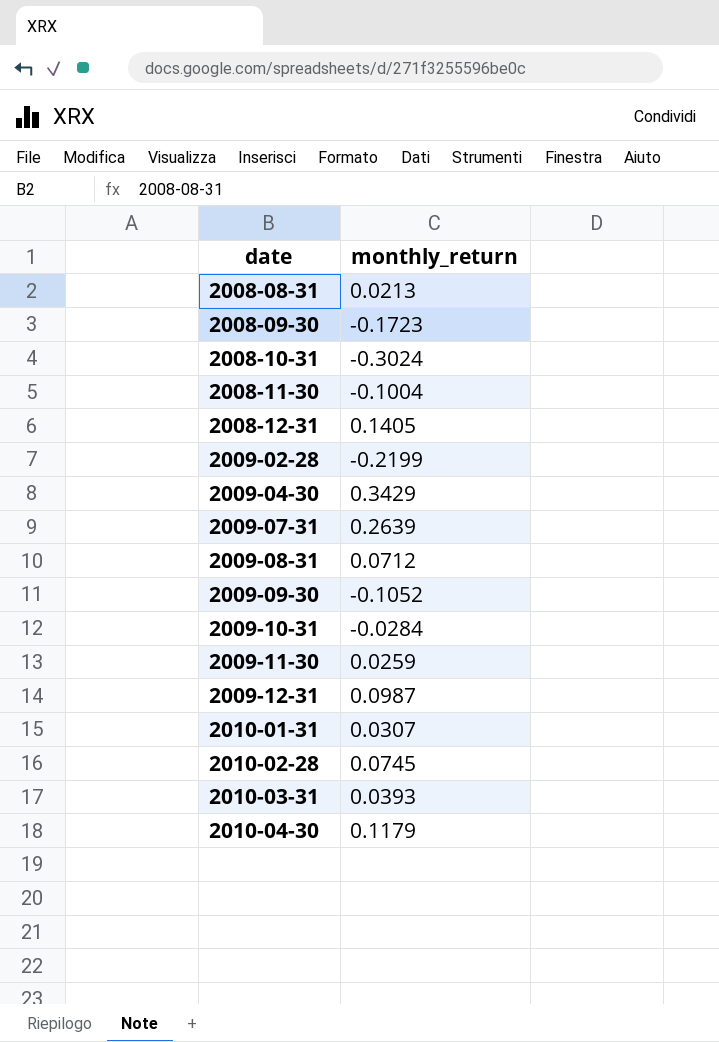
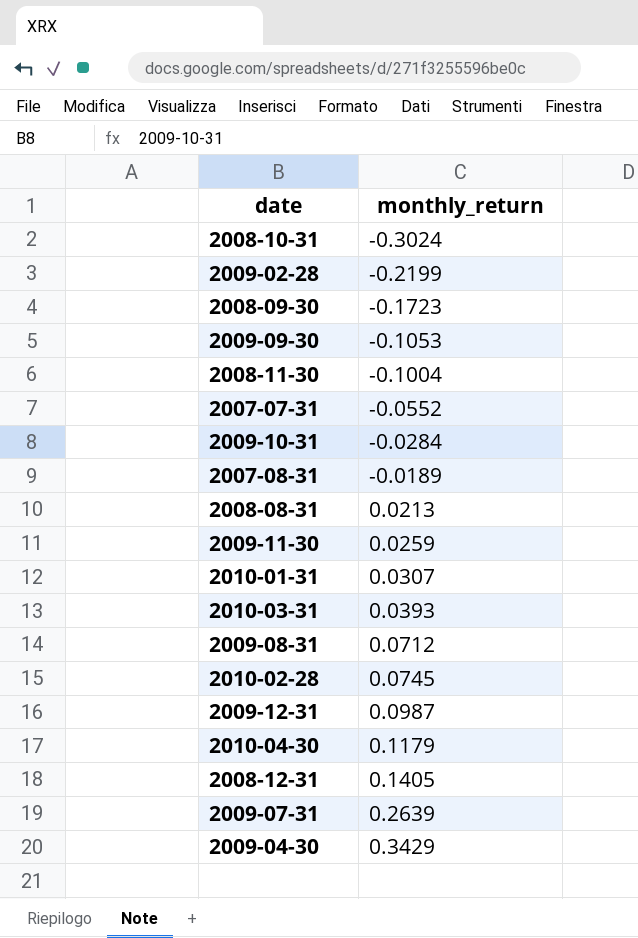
row order: date ascending -> monthly_return ascending
2009-09-30 | monthly_return: -0.1052 -> -0.1053
row 2007-07-31: none -> -0.0552
row 2007-08-31: none -> -0.0189

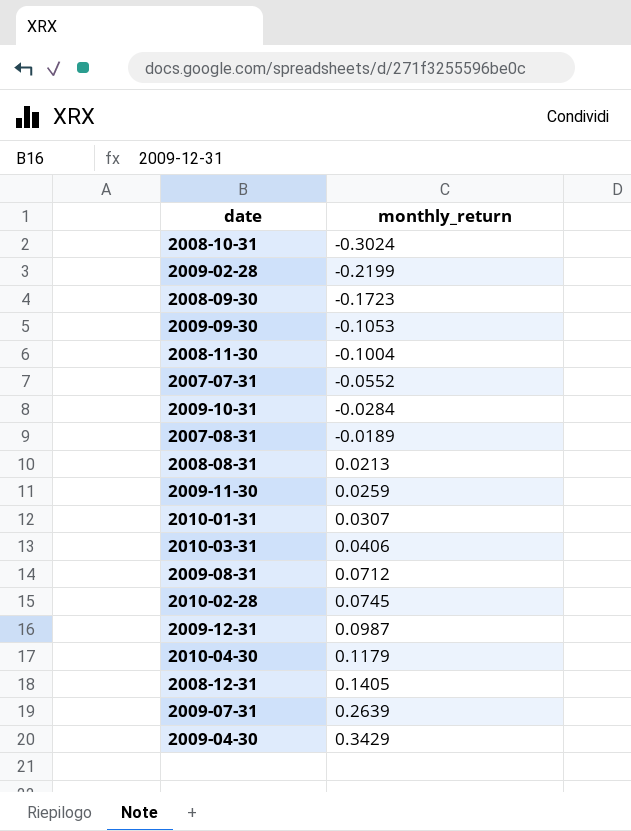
2010-03-31 | monthly_return: 0.0393 -> 0.0406

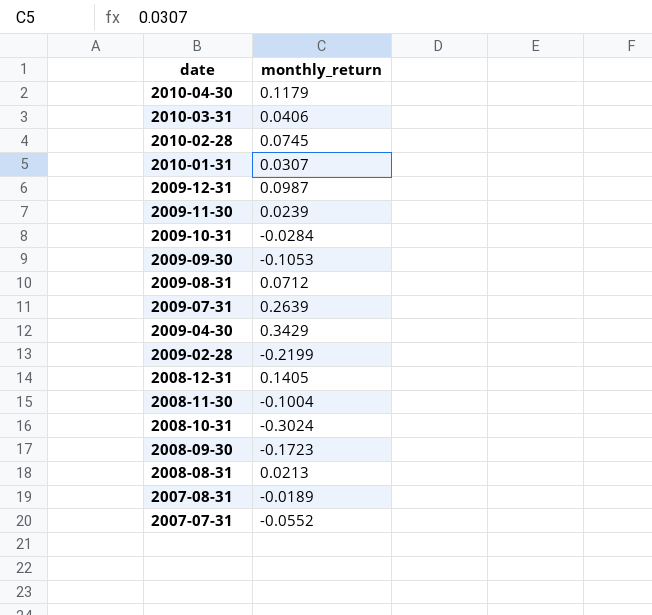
row order: monthly_return ascending -> date descending
2009-11-30 | monthly_return: 0.0259 -> 0.0239

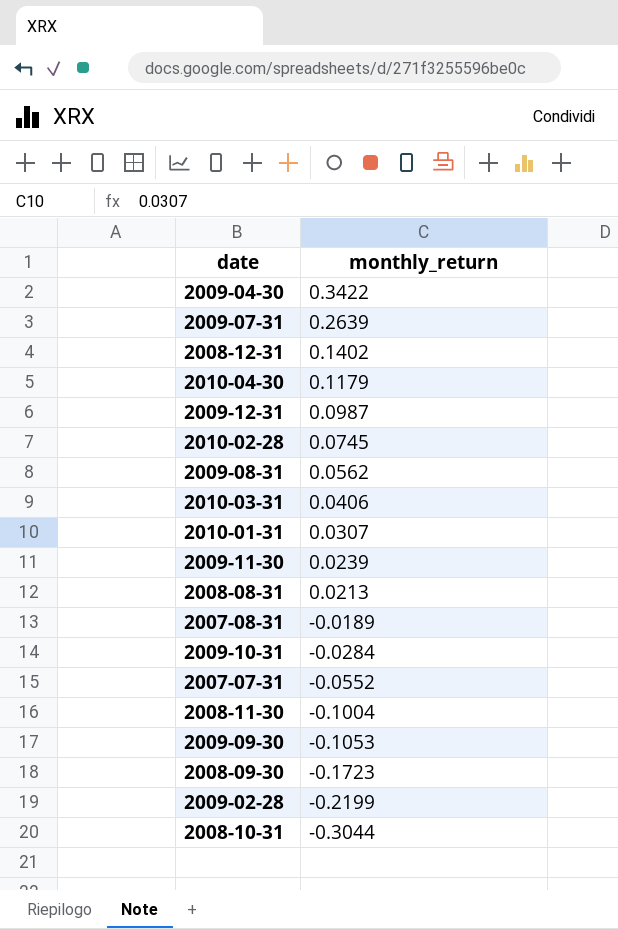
row order: date descending -> monthly_return descending
2009-04-30 | monthly_return: 0.3429 -> 0.3422
2008-12-31 | monthly_return: 0.1405 -> 0.1402
2009-08-31 | monthly_return: 0.0712 -> 0.0562
2008-10-31 | monthly_return: -0.3024 -> -0.3044

